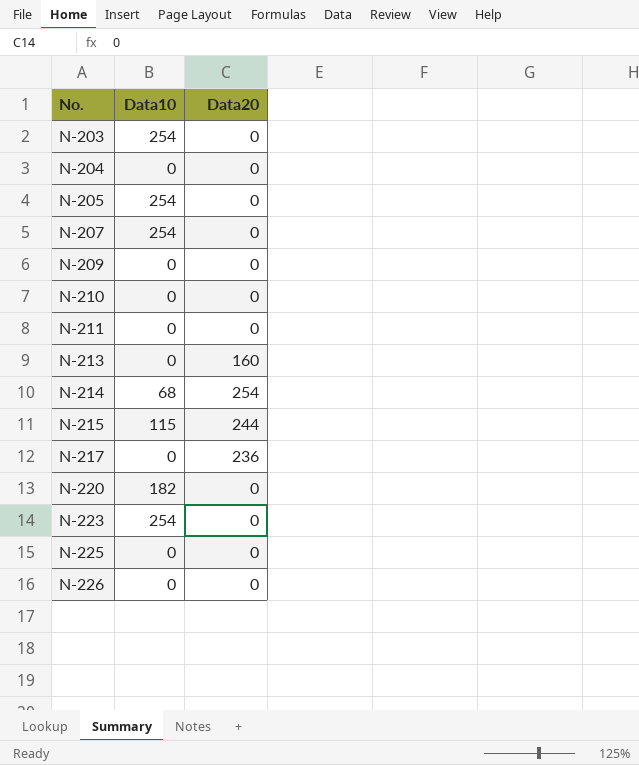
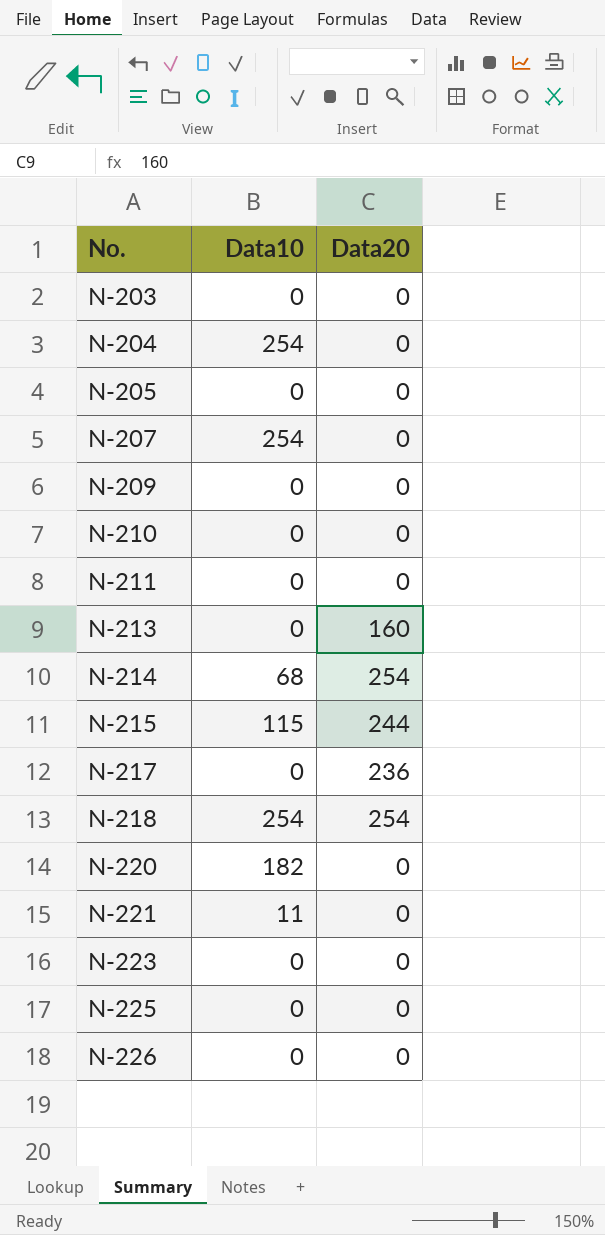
N-203 | Data10: 254 -> 0
N-204 | Data10: 0 -> 254
N-205 | Data10: 254 -> 0
row N-218: none -> 254 | 254
row N-221: none -> 11 | 0
N-223 | Data10: 254 -> 0

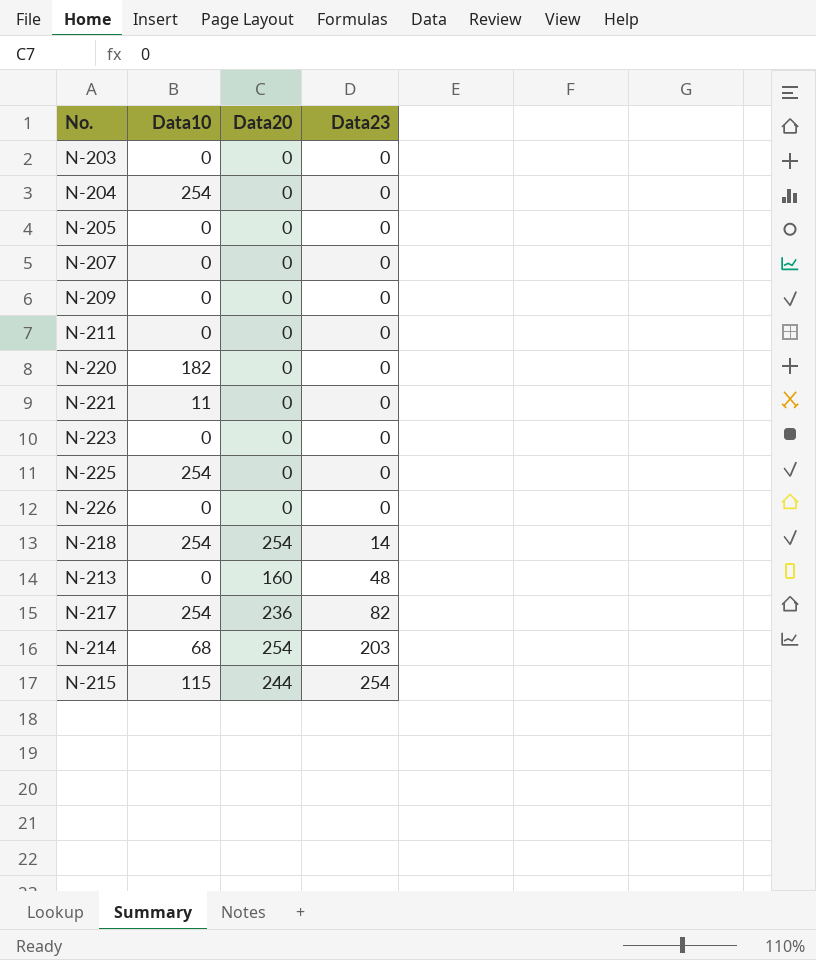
row order: No. ascending -> Data23 ascending
column Data23 | position: none -> 4
row N-210: 0 | 0 -> none
N-207 | Data10: 254 -> 0
N-225 | Data10: 0 -> 254
N-217 | Data10: 0 -> 254

